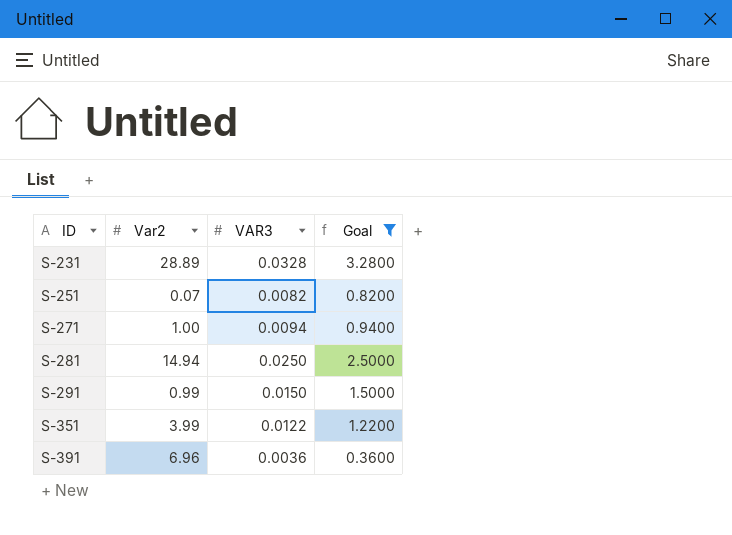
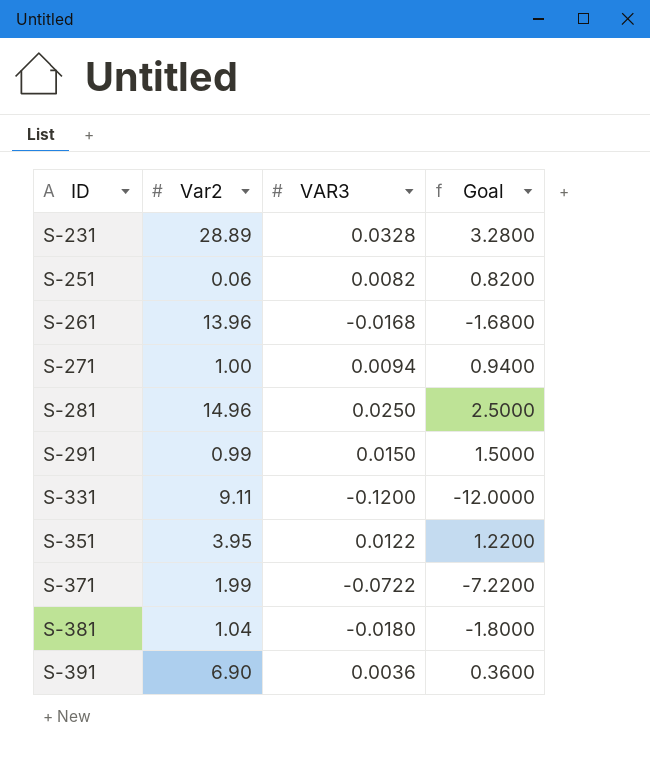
filter: Goal >= 0.3600 -> none
S-251 | Var2: 0.07 -> 0.06
S-281 | Var2: 14.94 -> 14.96
S-351 | Var2: 3.99 -> 3.95
S-391 | Var2: 6.96 -> 6.90

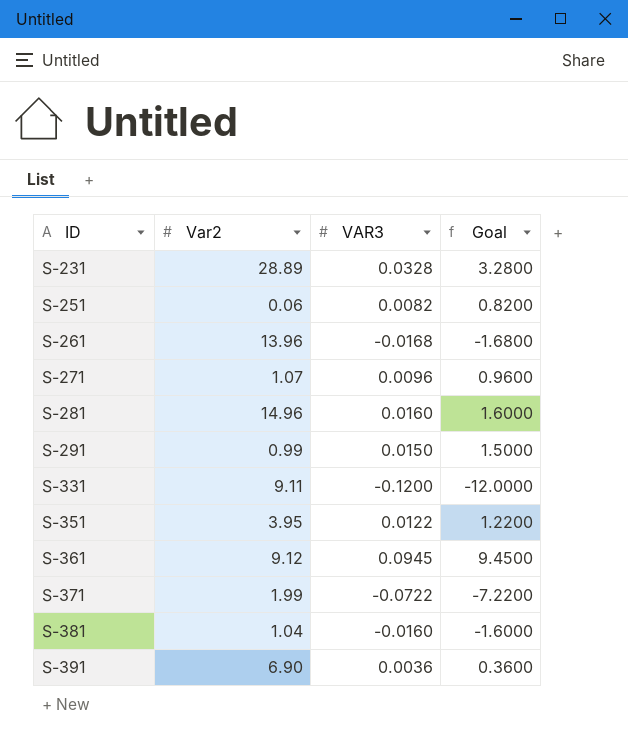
S-271 | Var2: 1.00 -> 1.07
S-271 | VAR3: 0.0094 -> 0.0096
S-271 | Goal: 0.9400 -> 0.9600
S-281 | VAR3: 0.0250 -> 0.0160
S-281 | Goal: 2.5000 -> 1.6000
row S-361: none -> 9.12 | 0.0945 | 9.4500
S-381 | VAR3: -0.0180 -> -0.0160
S-381 | Goal: -1.8000 -> -1.6000

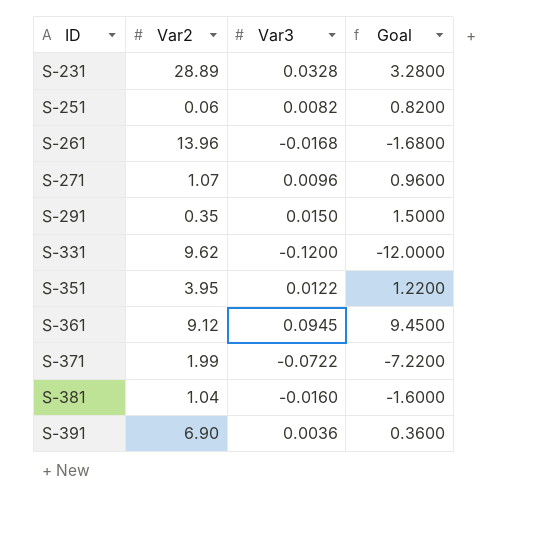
column name: VAR3 -> Var3
row S-281: 14.96 | 0.0160 | 1.6000 -> none
S-291 | Var2: 0.99 -> 0.35
S-331 | Var2: 9.11 -> 9.62

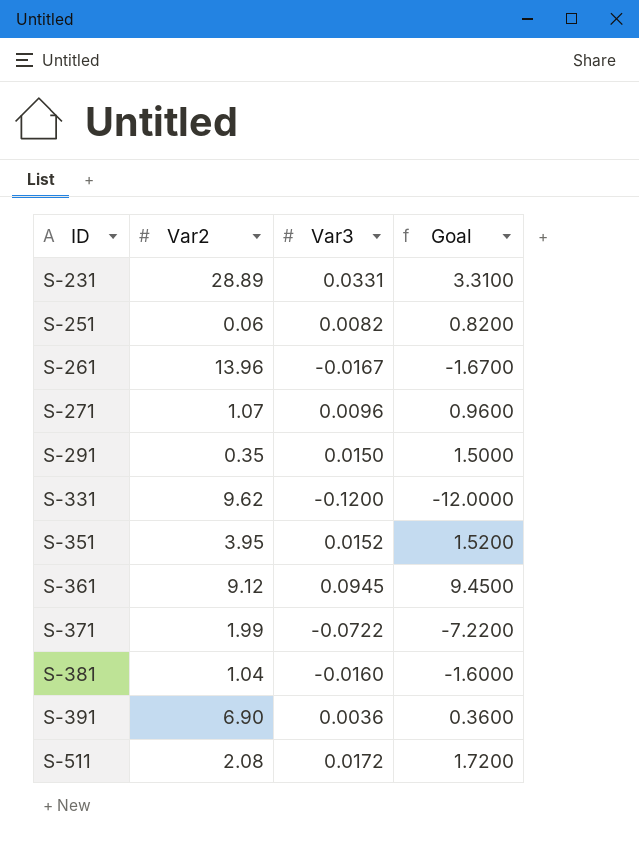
S-231 | Var3: 0.0328 -> 0.0331
S-231 | Goal: 3.2800 -> 3.3100
S-261 | Var3: -0.0168 -> -0.0167
S-261 | Goal: -1.6800 -> -1.6700
S-351 | Var3: 0.0122 -> 0.0152
S-351 | Goal: 1.2200 -> 1.5200
row S-511: none -> 2.08 | 0.0172 | 1.7200

